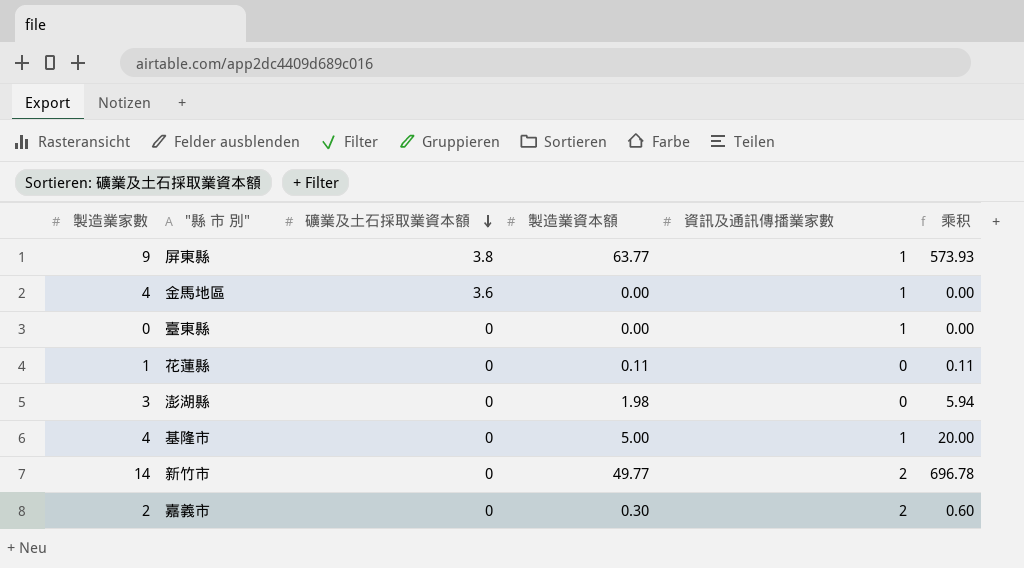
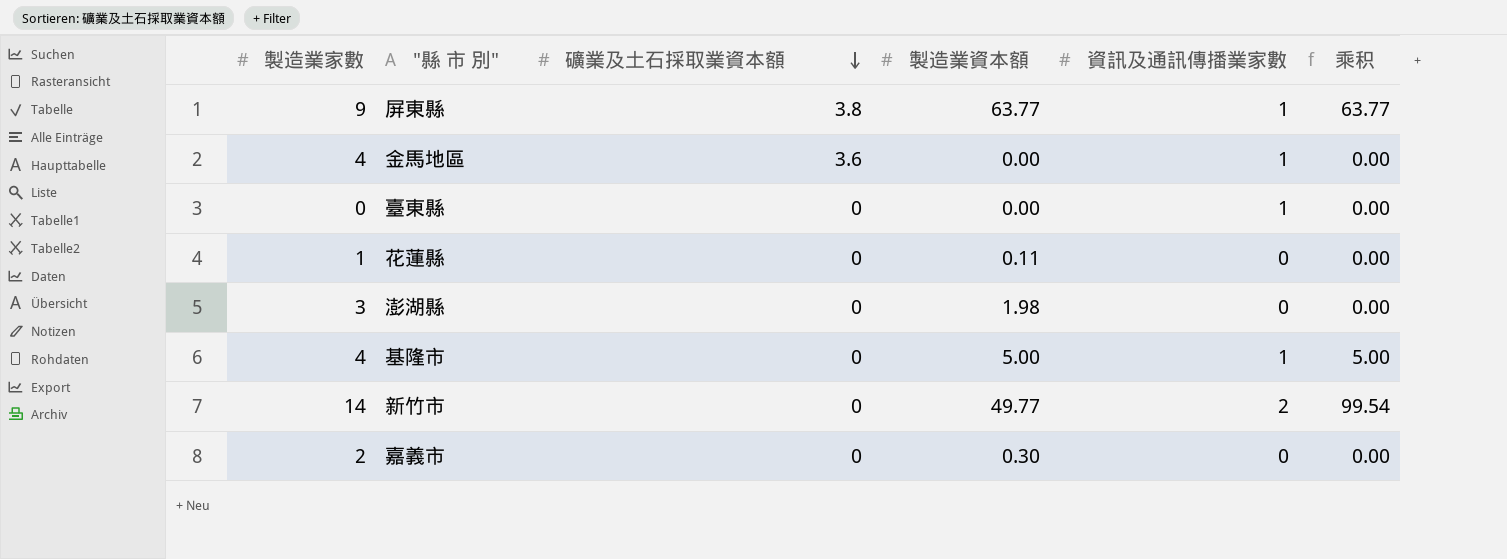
column 乘积 | formula: [製造業家數] * [製造業資本額] -> [製造業資本額] * [資訊及通訊傳播業家數]
嘉義市 | 資訊及通訊傳播業家數: 2 -> 0

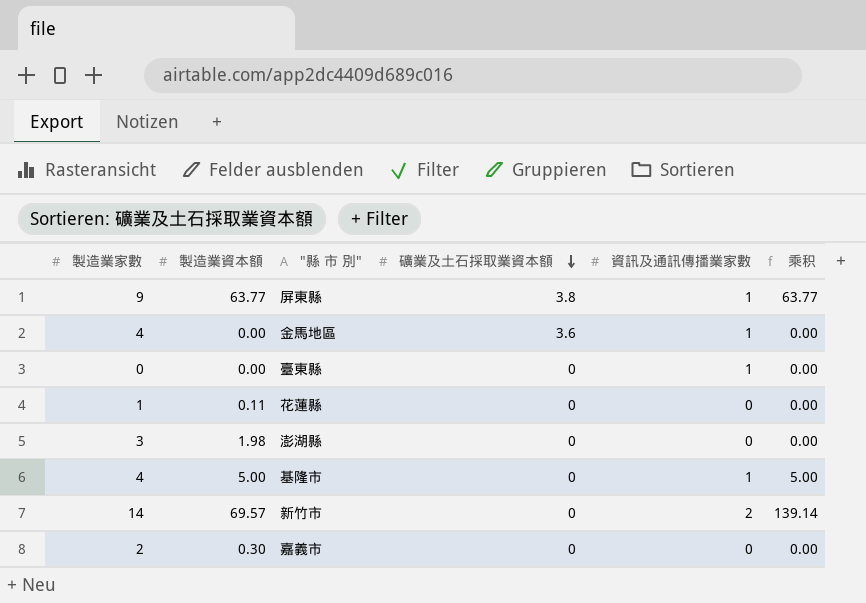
column 製造業資本額 | position: 4 -> 2
新竹市 | 製造業資本額: 49.77 -> 69.57
新竹市 | 乘积: 99.54 -> 139.14

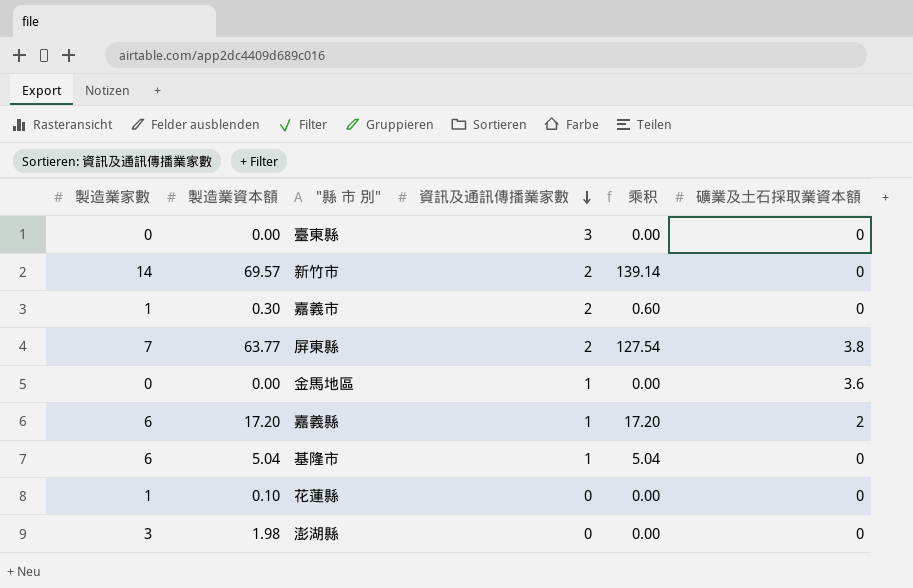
row order: 礦業及土石採取業資本額 descending -> 資訊及通訊傳播業家數 descending
column 礦業及土石採取業資本額 | position: 4 -> 6
臺東縣 | 資訊及通訊傳播業家數: 1 -> 3
嘉義市 | 製造業家數: 2 -> 1
嘉義市 | 資訊及通訊傳播業家數: 0 -> 2
嘉義市 | 乘积: 0.00 -> 0.60
屏東縣 | 製造業家數: 9 -> 7
屏東縣 | 資訊及通訊傳播業家數: 1 -> 2
屏東縣 | 乘积: 63.77 -> 127.54
金馬地區 | 製造業家數: 4 -> 0
row 嘉義縣: none -> 6 | 17.20 | 1 | 17.20 | 2
基隆市 | 製造業家數: 4 -> 6
基隆市 | 製造業資本額: 5.00 -> 5.04
基隆市 | 乘积: 5.00 -> 5.04
花蓮縣 | 製造業資本額: 0.11 -> 0.10

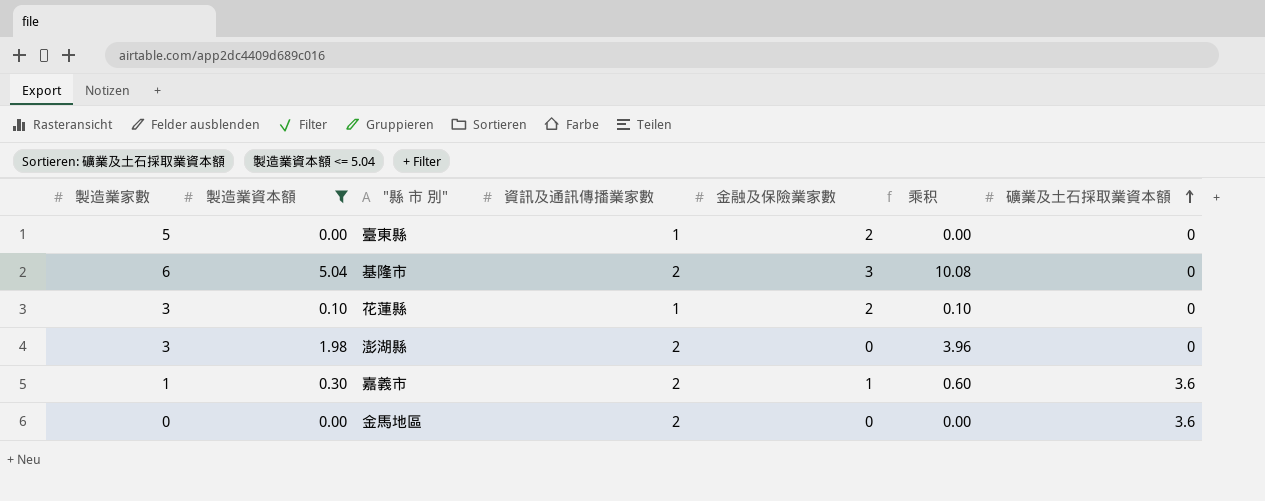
filter: none -> 製造業資本額 <= 5.04
row order: 資訊及通訊傳播業家數 descending -> 礦業及土石採取業資本額 ascending
column 金融及保險業家數 | position: none -> 5
臺東縣 | 製造業家數: 0 -> 5
臺東縣 | 資訊及通訊傳播業家數: 3 -> 1
基隆市 | 資訊及通訊傳播業家數: 1 -> 2
基隆市 | 乘积: 5.04 -> 10.08
花蓮縣 | 製造業家數: 1 -> 3
花蓮縣 | 資訊及通訊傳播業家數: 0 -> 1
花蓮縣 | 乘积: 0.00 -> 0.10
澎湖縣 | 資訊及通訊傳播業家數: 0 -> 2
澎湖縣 | 乘积: 0.00 -> 3.96
嘉義市 | 礦業及土石採取業資本額: 0 -> 3.6
金馬地區 | 資訊及通訊傳播業家數: 1 -> 2

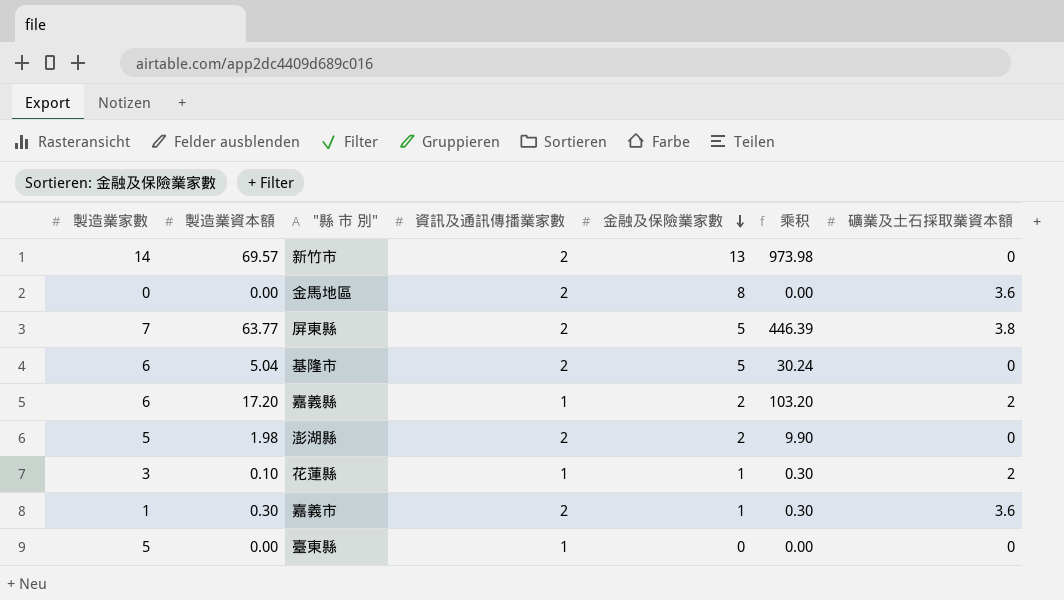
filter: 製造業資本額 <= 5.04 -> none
row order: 礦業及土石採取業資本額 ascending -> 金融及保險業家數 descending
column 乘积 | formula: [製造業資本額] * [資訊及通訊傳播業家數] -> [製造業家數] * [製造業資本額]
金馬地區 | 金融及保險業家數: 0 -> 8
基隆市 | 金融及保險業家數: 3 -> 5
澎湖縣 | 製造業家數: 3 -> 5
澎湖縣 | 金融及保險業家數: 0 -> 2
花蓮縣 | 金融及保險業家數: 2 -> 1
花蓮縣 | 礦業及土石採取業資本額: 0 -> 2
臺東縣 | 金融及保險業家數: 2 -> 0

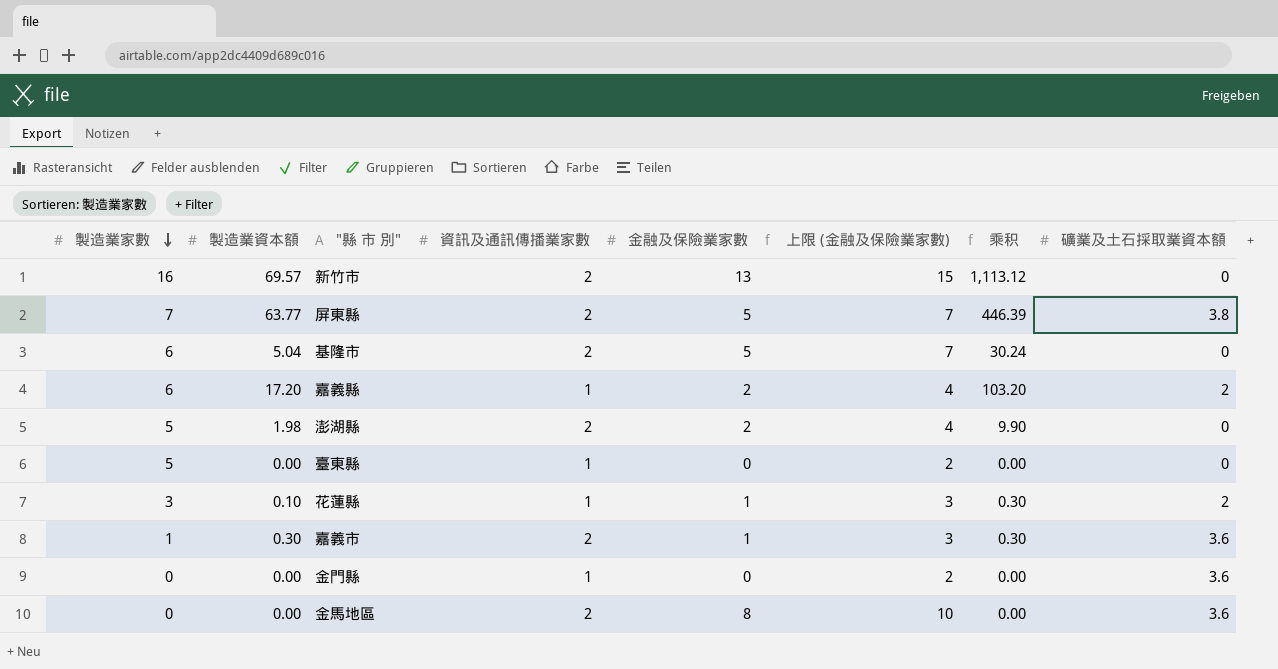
row order: 金融及保險業家數 descending -> 製造業家數 descending
column 上限 (金融及保險業家數) | formula: none -> [金融及保險業家數] + 2
新竹市 | 製造業家數: 14 -> 16
新竹市 | 乘积: 973.98 -> 1,113.12
row 金門縣: none -> 0 | 0.00 | 1 | 0 | 2 | 0.00 | 3.6

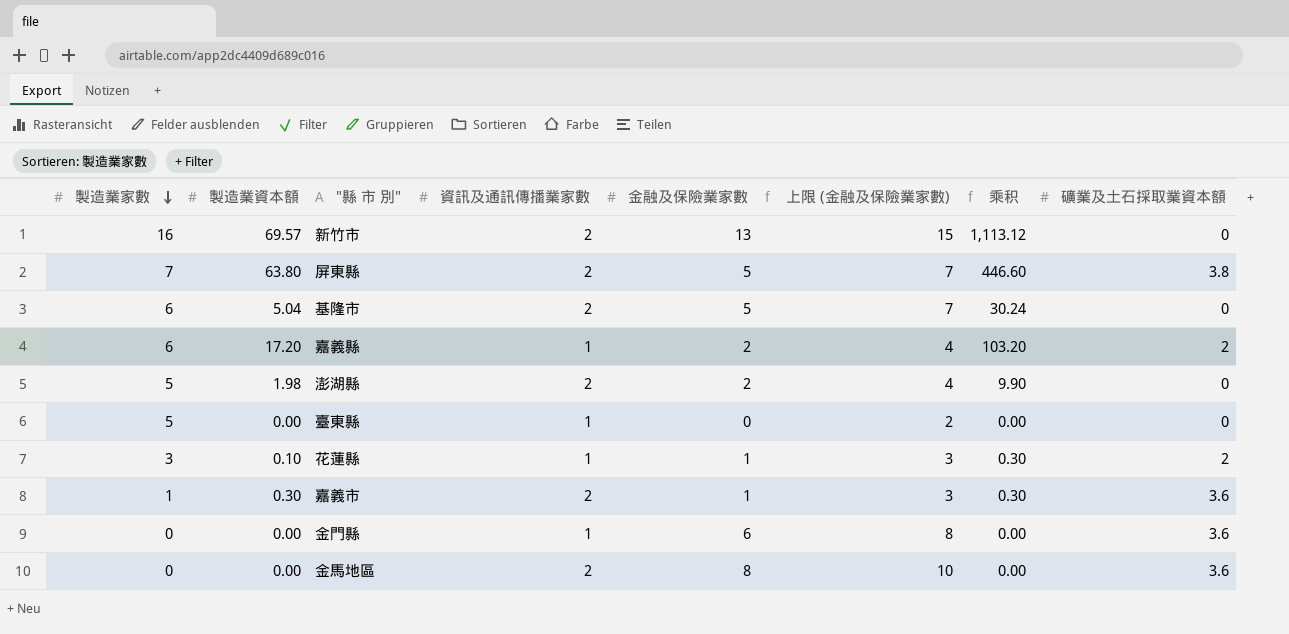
屏東縣 | 製造業資本額: 63.77 -> 63.80
屏東縣 | 乘积: 446.39 -> 446.60
金門縣 | 金融及保險業家數: 0 -> 6
金門縣 | 上限 (金融及保險業家數): 2 -> 8

